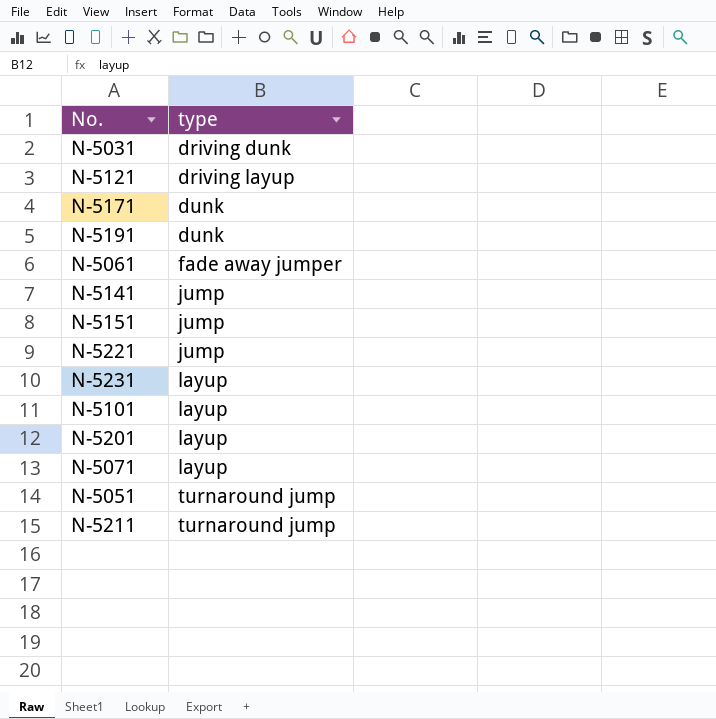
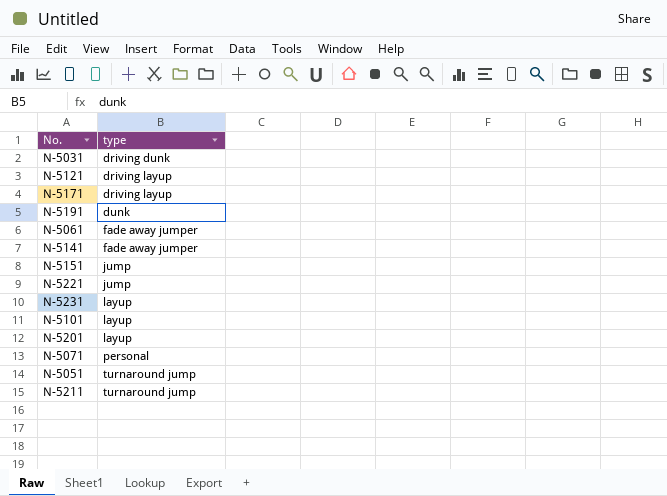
N-5171 | type: dunk -> driving layup
N-5141 | type: jump -> fade away jumper
N-5071 | type: layup -> personal

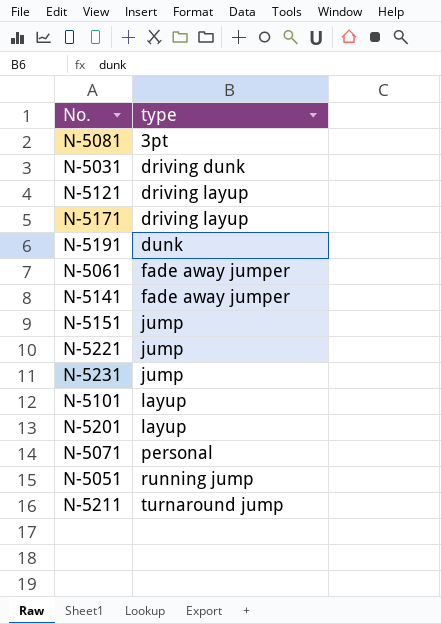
row N-5081: none -> 3pt
N-5231 | type: layup -> jump
N-5051 | type: turnaround jump -> running jump

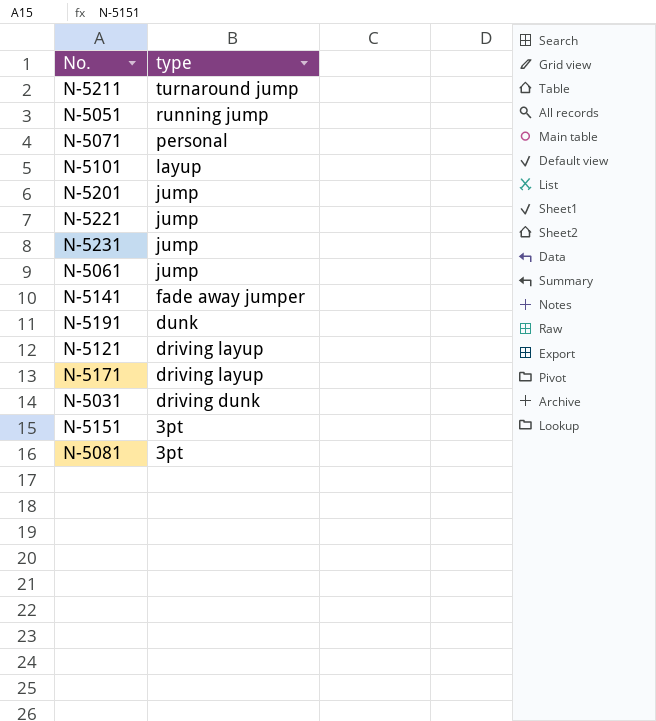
row order: type ascending -> type descending
N-5201 | type: layup -> jump
N-5061 | type: fade away jumper -> jump
N-5151 | type: jump -> 3pt

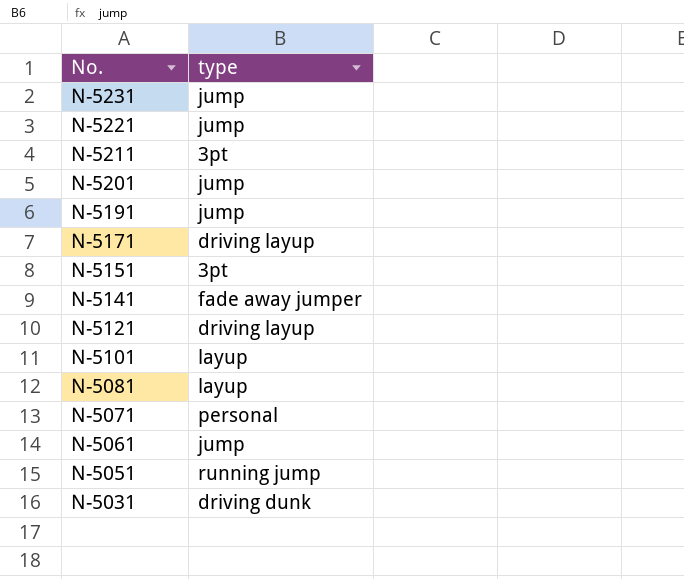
row order: type descending -> No. descending
N-5211 | type: turnaround jump -> 3pt
N-5191 | type: dunk -> jump
N-5081 | type: 3pt -> layup

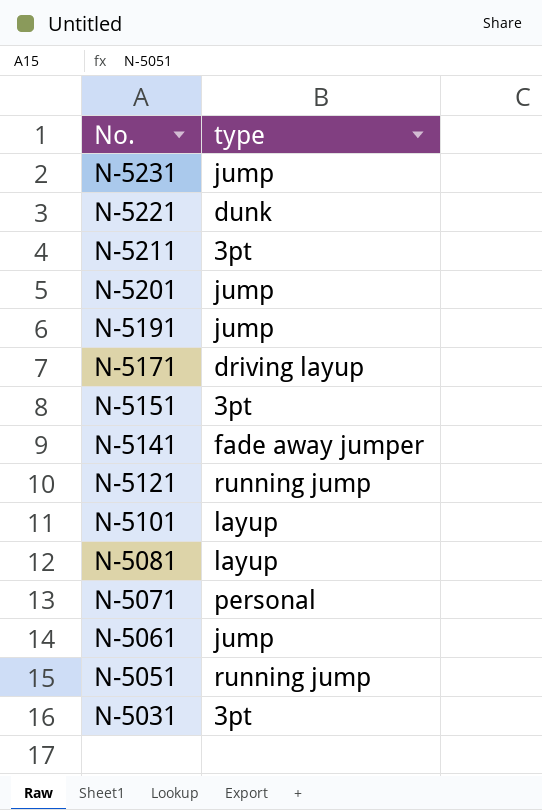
N-5221 | type: jump -> dunk
N-5121 | type: driving layup -> running jump
N-5031 | type: driving dunk -> 3pt

